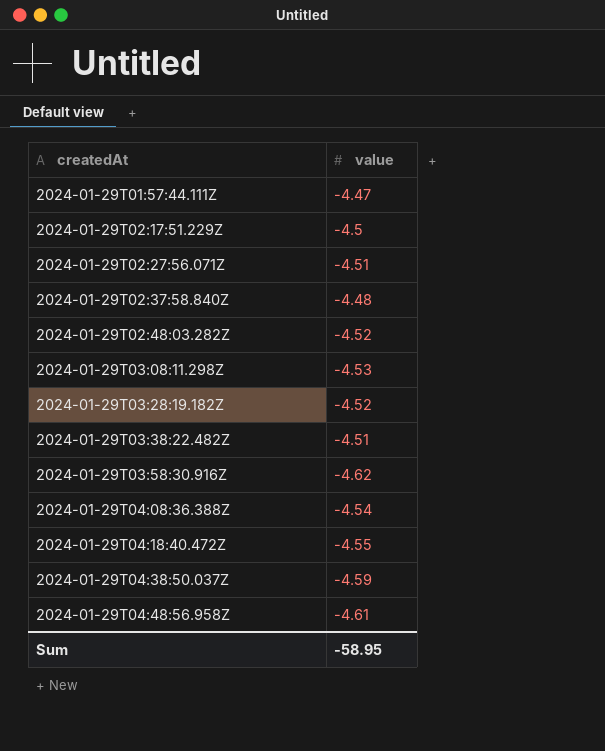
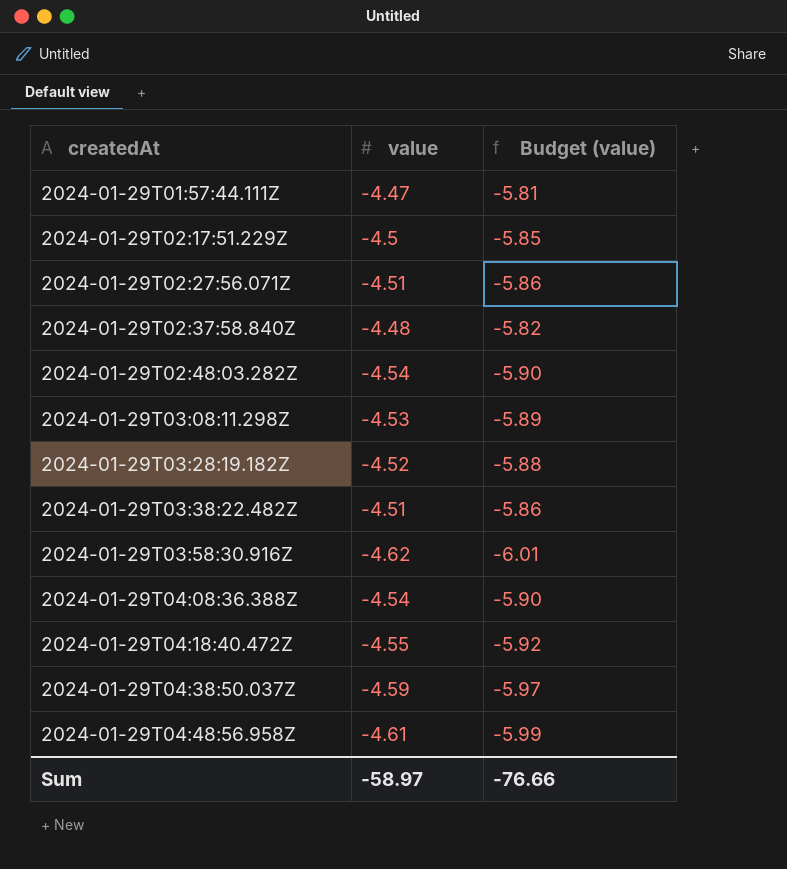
column Budget (value) | formula: none -> [value] * 1.3
2024-01-29T02:48:03.282Z | value: -4.52 -> -4.54
Sum | value: -58.95 -> -58.97

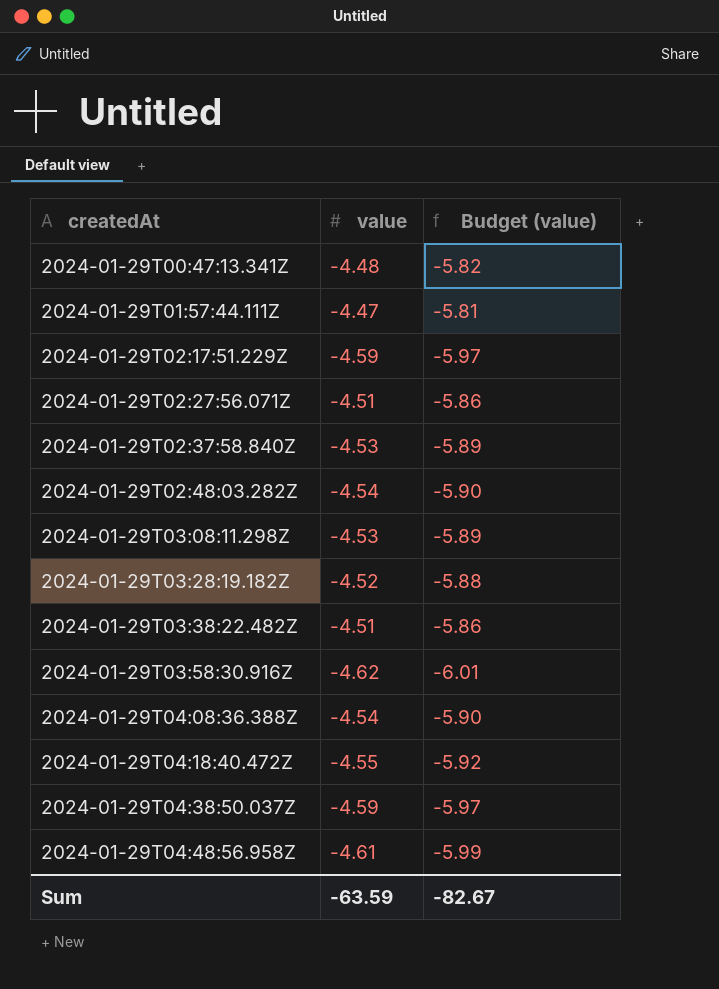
row 2024-01-29T00:47:13.341Z: none -> -4.48 | -5.82
2024-01-29T02:17:51.229Z | value: -4.5 -> -4.59
2024-01-29T02:17:51.229Z | Budget (value): -5.85 -> -5.97
2024-01-29T02:37:58.840Z | value: -4.48 -> -4.53
2024-01-29T02:37:58.840Z | Budget (value): -5.82 -> -5.89
Sum | value: -58.97 -> -63.59
Sum | Budget (value): -76.66 -> -82.67

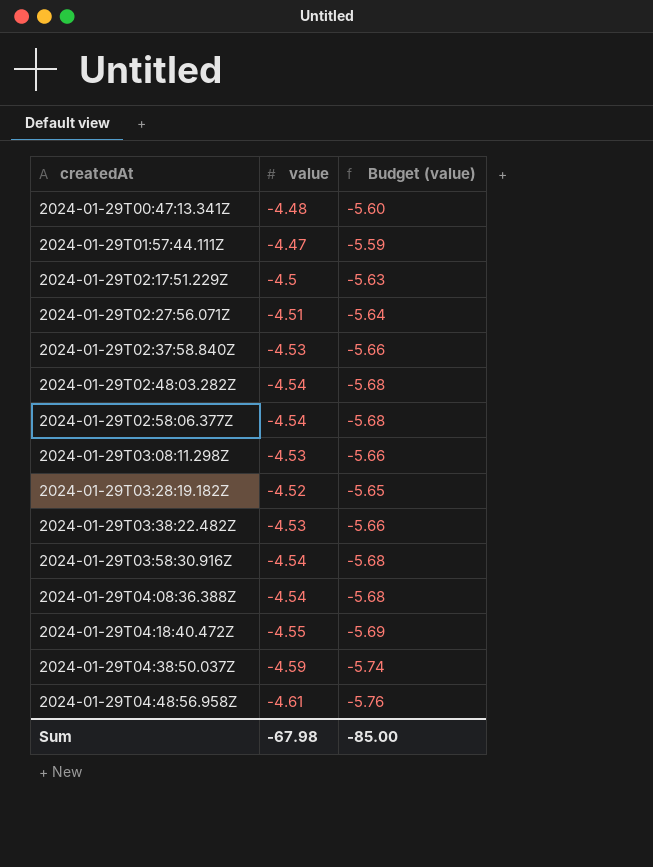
column Budget (value) | formula: [value] * 1.3 -> [value] * 1.25
2024-01-29T02:17:51.229Z | value: -4.59 -> -4.5
row 2024-01-29T02:58:06.377Z: none -> -4.54 | -5.68
2024-01-29T03:38:22.482Z | value: -4.51 -> -4.53
2024-01-29T03:58:30.916Z | value: -4.62 -> -4.54
Sum | value: -63.59 -> -67.98
Sum | Budget (value): -82.67 -> -85.00

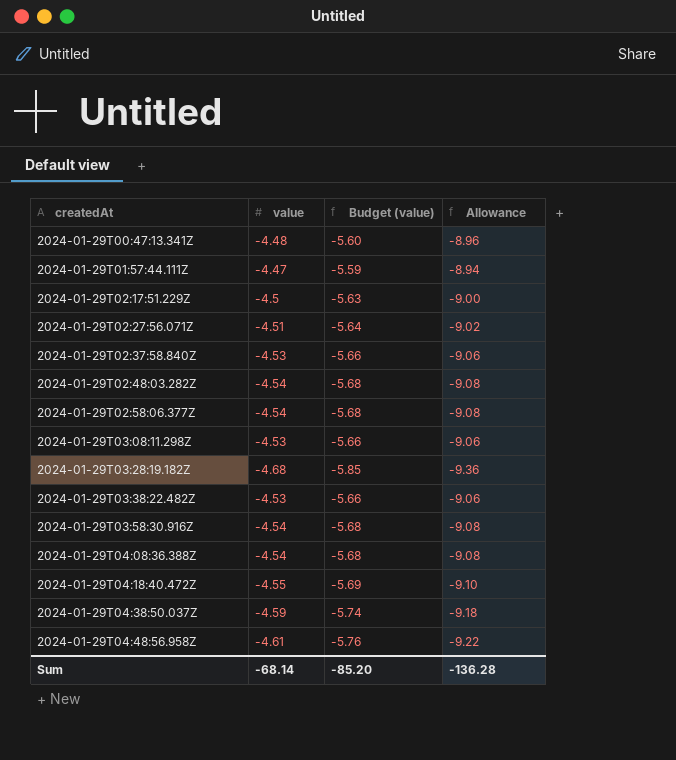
column Allowance | formula: none -> [value] * 2
2024-01-29T03:28:19.182Z | value: -4.52 -> -4.68
2024-01-29T03:28:19.182Z | Budget (value): -5.65 -> -5.85
Sum | value: -67.98 -> -68.14
Sum | Budget (value): -85.00 -> -85.20

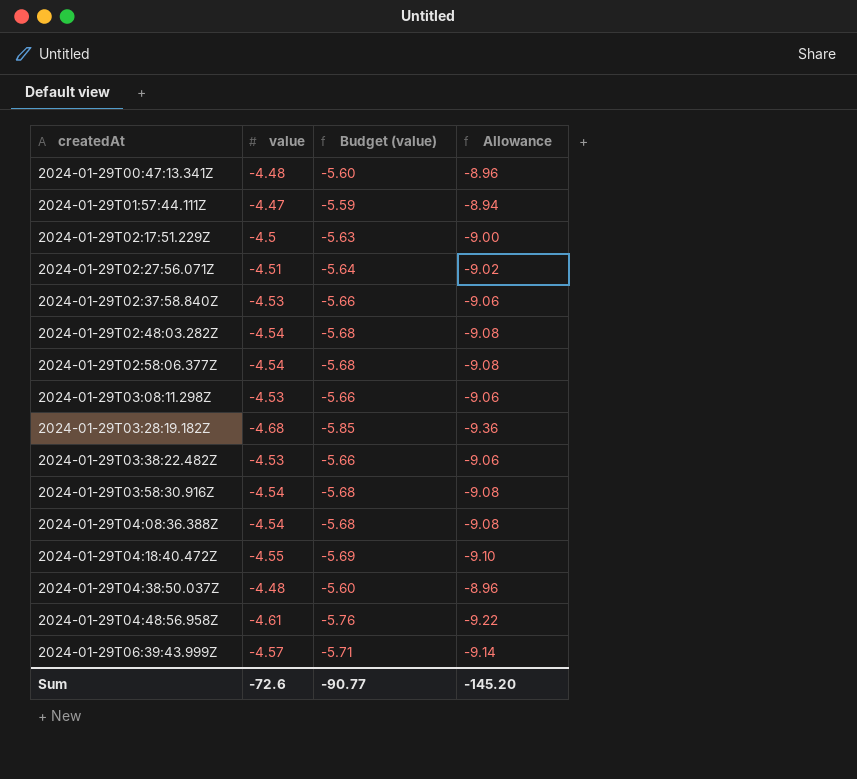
2024-01-29T04:38:50.037Z | value: -4.59 -> -4.48
2024-01-29T04:38:50.037Z | Budget (value): -5.74 -> -5.60
2024-01-29T04:38:50.037Z | Allowance: -9.18 -> -8.96
row 2024-01-29T06:39:43.999Z: none -> -4.57 | -5.71 | -9.14
Sum | value: -68.14 -> -72.6
Sum | Budget (value): -85.20 -> -90.77
Sum | Allowance: -136.28 -> -145.20

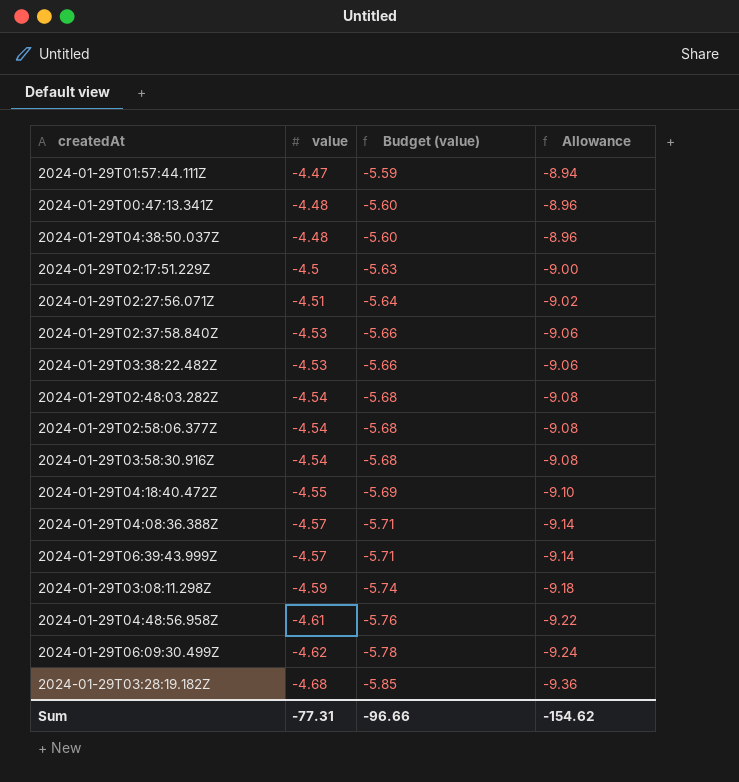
row order: createdAt ascending -> value descending
2024-01-29T04:08:36.388Z | value: -4.54 -> -4.57
2024-01-29T04:08:36.388Z | Budget (value): -5.68 -> -5.71
2024-01-29T04:08:36.388Z | Allowance: -9.08 -> -9.14
2024-01-29T03:08:11.298Z | value: -4.53 -> -4.59
2024-01-29T03:08:11.298Z | Budget (value): -5.66 -> -5.74
2024-01-29T03:08:11.298Z | Allowance: -9.06 -> -9.18
row 2024-01-29T06:09:30.499Z: none -> -4.62 | -5.78 | -9.24
Sum | value: -72.6 -> -77.31
Sum | Budget (value): -90.77 -> -96.66
Sum | Allowance: -145.20 -> -154.62

